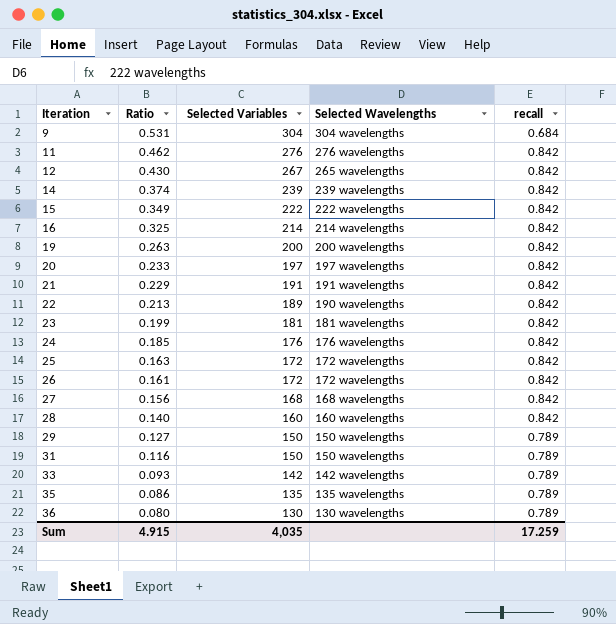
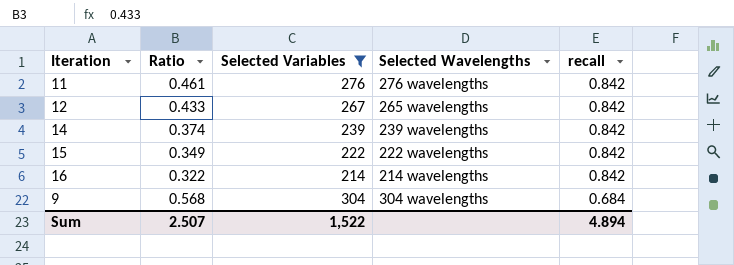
filter: none -> Selected Variables >= 214
row order: Iteration ascending -> recall descending
11 | Ratio: 0.462 -> 0.461
12 | Ratio: 0.430 -> 0.433
16 | Ratio: 0.325 -> 0.322
9 | Ratio: 0.531 -> 0.568
Sum | Ratio: 4.915 -> 2.507
Sum | Selected Variables: 4,035 -> 1,522
Sum | recall: 17.259 -> 4.894

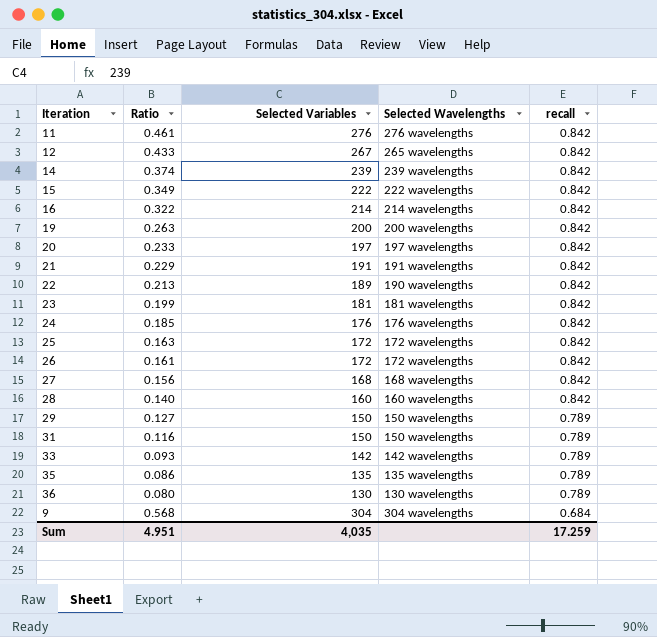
filter: Selected Variables >= 214 -> none
Sum | Ratio: 2.507 -> 4.951
Sum | Selected Variables: 1,522 -> 4,035
Sum | recall: 4.894 -> 17.259

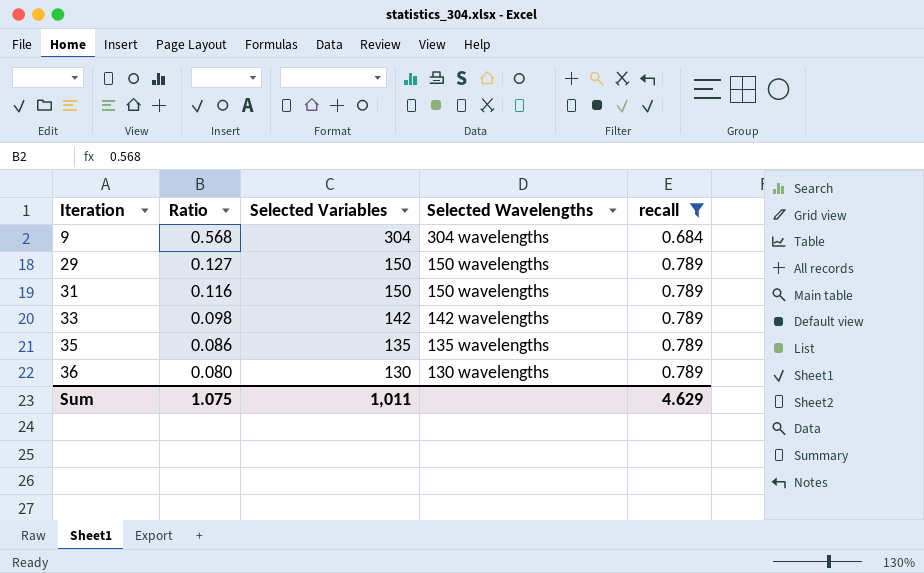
filter: none -> recall != 0.842
row order: recall descending -> Iteration ascending
33 | Ratio: 0.093 -> 0.098
Sum | Ratio: 4.951 -> 1.075
Sum | Selected Variables: 4,035 -> 1,011
Sum | recall: 17.259 -> 4.629

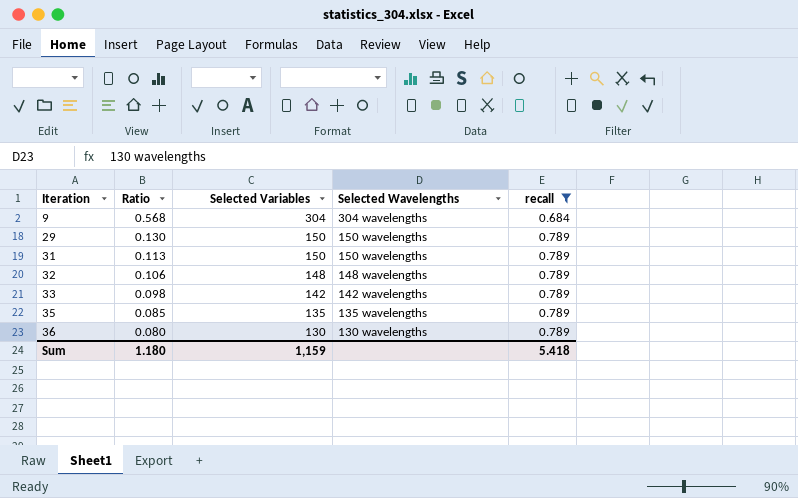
29 | Ratio: 0.127 -> 0.130
31 | Ratio: 0.116 -> 0.113
row 32: none -> 0.106 | 148 | 148 wavelengths | 0.789
35 | Ratio: 0.086 -> 0.085
Sum | Ratio: 1.075 -> 1.180
Sum | Selected Variables: 1,011 -> 1,159
Sum | recall: 4.629 -> 5.418

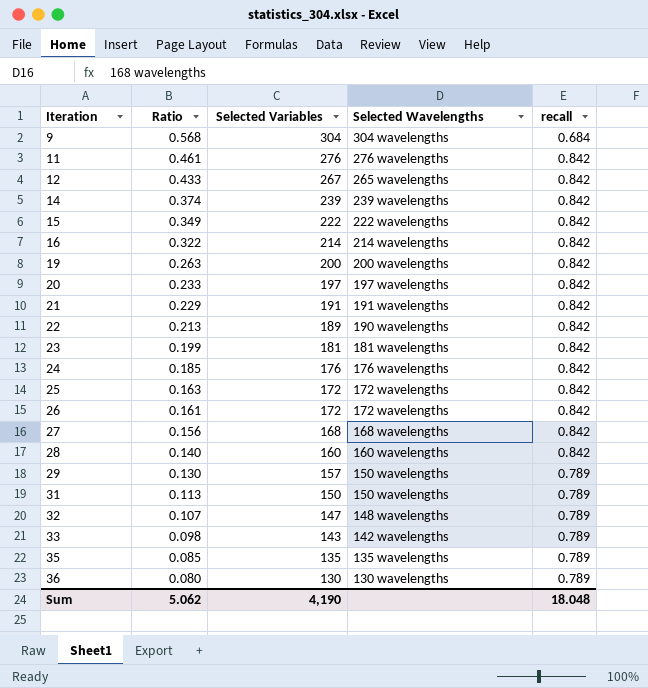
filter: recall != 0.842 -> none
29 | Selected Variables: 150 -> 157
32 | Ratio: 0.106 -> 0.107
32 | Selected Variables: 148 -> 147
33 | Selected Variables: 142 -> 143
Sum | Ratio: 1.180 -> 5.062
Sum | Selected Variables: 1,159 -> 4,190
Sum | recall: 5.418 -> 18.048

